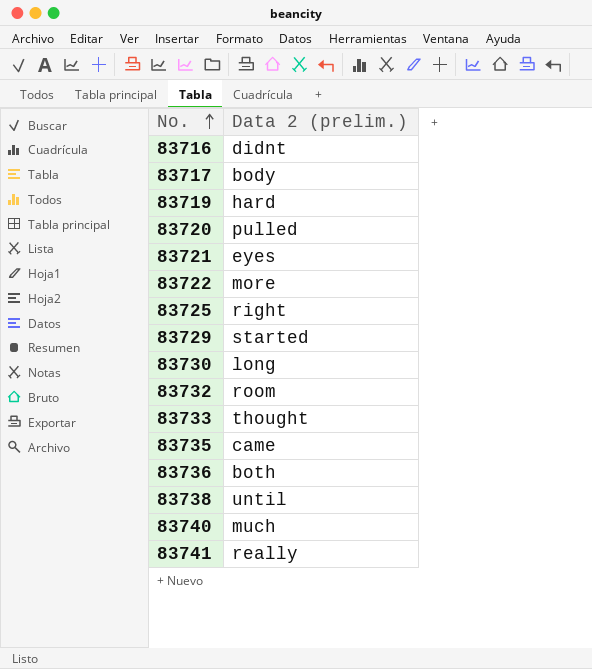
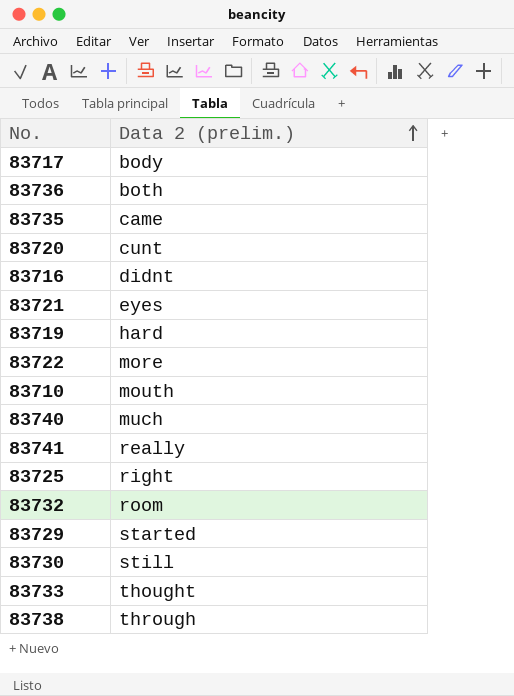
row order: No. ascending -> Data 2 (prelim.) ascending
83720 | Data 2 (prelim.): pulled -> cunt
row 83710: none -> mouth
83730 | Data 2 (prelim.): long -> still
83738 | Data 2 (prelim.): until -> through

